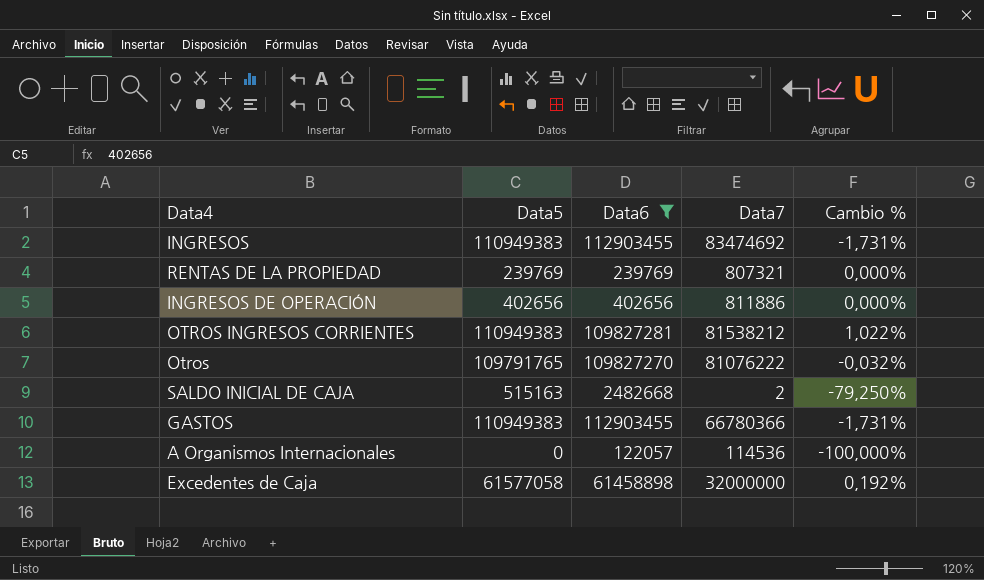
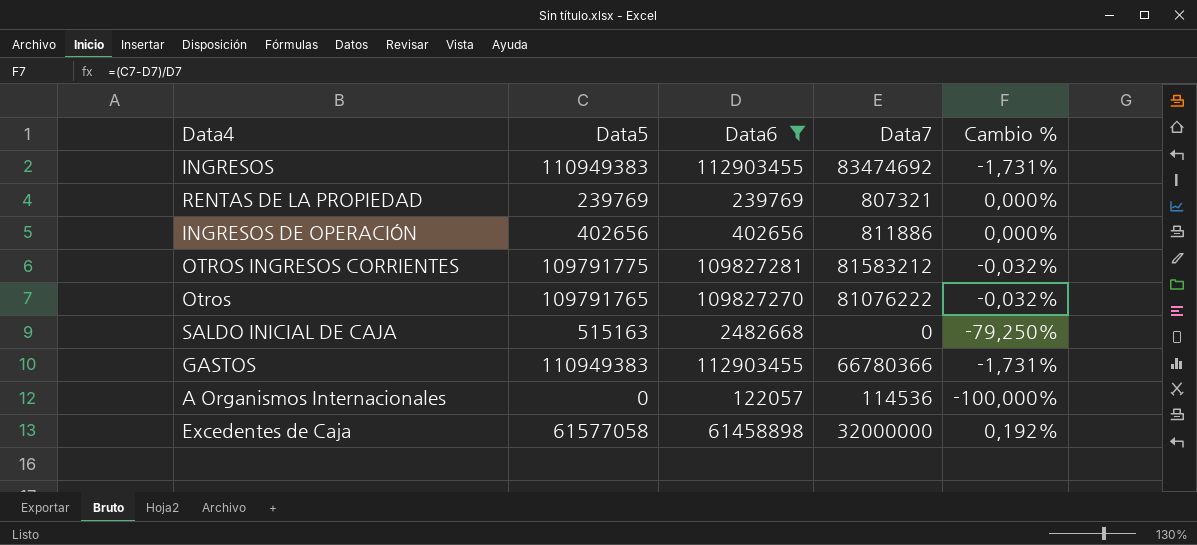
OTROS INGRESOS CORRIENTES | Data5: 110949383 -> 109791775
OTROS INGRESOS CORRIENTES | Data7: 81538212 -> 81583212
OTROS INGRESOS CORRIENTES | Cambio %: 1,022% -> -0,032%
SALDO INICIAL DE CAJA | Data7: 2 -> 0

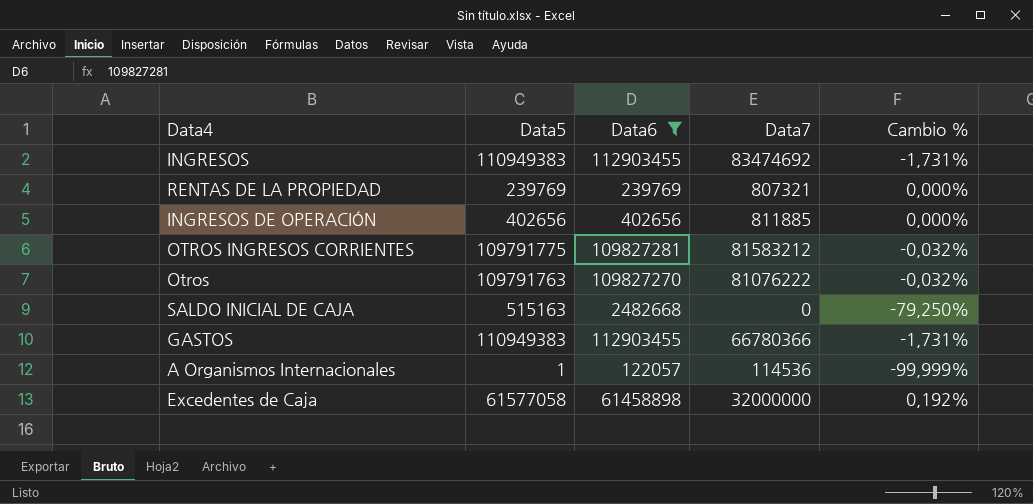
INGRESOS DE OPERACIÓN | Data7: 811886 -> 811885
Otros | Data5: 109791765 -> 109791763
A Organismos Internacionales | Data5: 0 -> 1
A Organismos Internacionales | Cambio %: -100,000% -> -99,999%

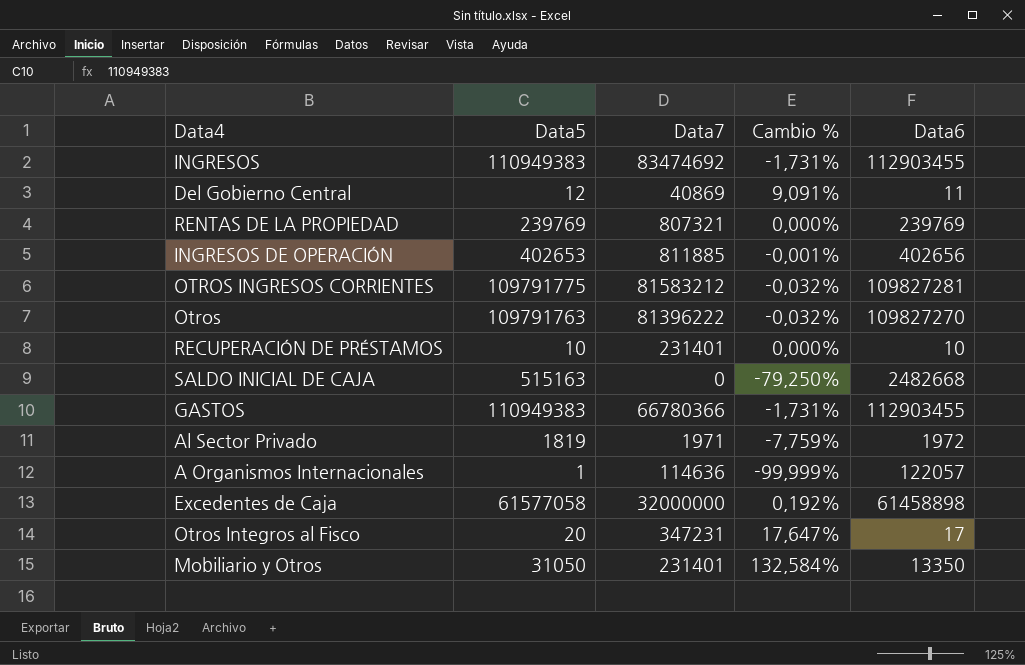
filter: Data6 >= 122057 -> none
column Data6 | position: 3 -> 5
INGRESOS DE OPERACIÓN | Data5: 402656 -> 402653
INGRESOS DE OPERACIÓN | Cambio %: 0,000% -> -0,001%
Otros | Data7: 81076222 -> 81396222
A Organismos Internacionales | Data7: 114536 -> 114636

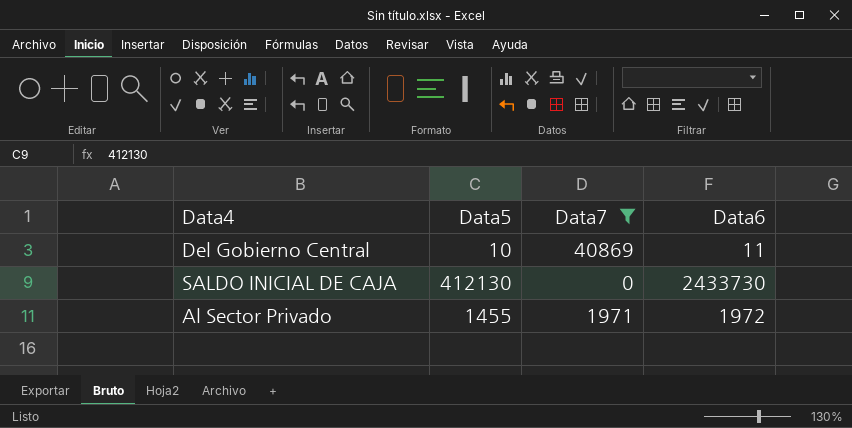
filter: none -> Data7 <= 40869
column Cambio % | formula: ([Data5] - [Data6]) / [Data6] -> none
Del Gobierno Central | Data5: 12 -> 10
SALDO INICIAL DE CAJA | Data5: 515163 -> 412130
SALDO INICIAL DE CAJA | Data6: 2482668 -> 2433730
Al Sector Privado | Data5: 1819 -> 1455

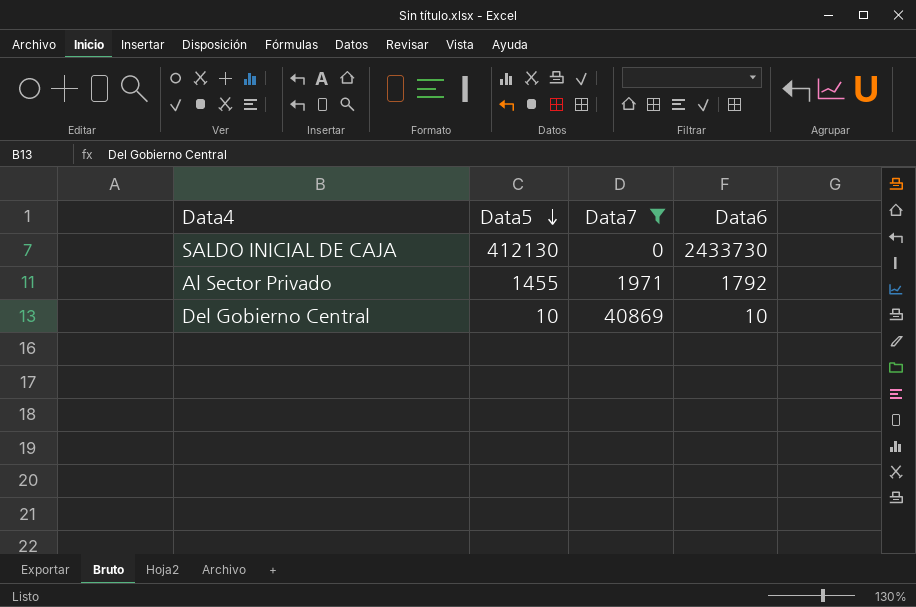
row order: none -> Data5 descending
Al Sector Privado | Data6: 1972 -> 1792
Del Gobierno Central | Data6: 11 -> 10

